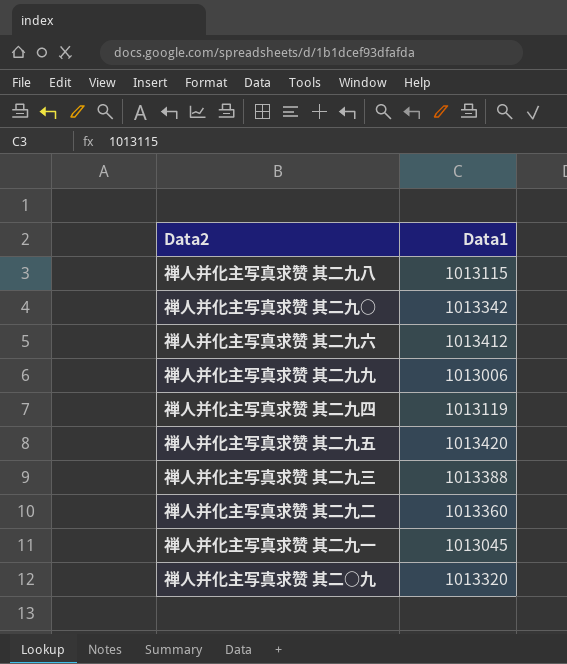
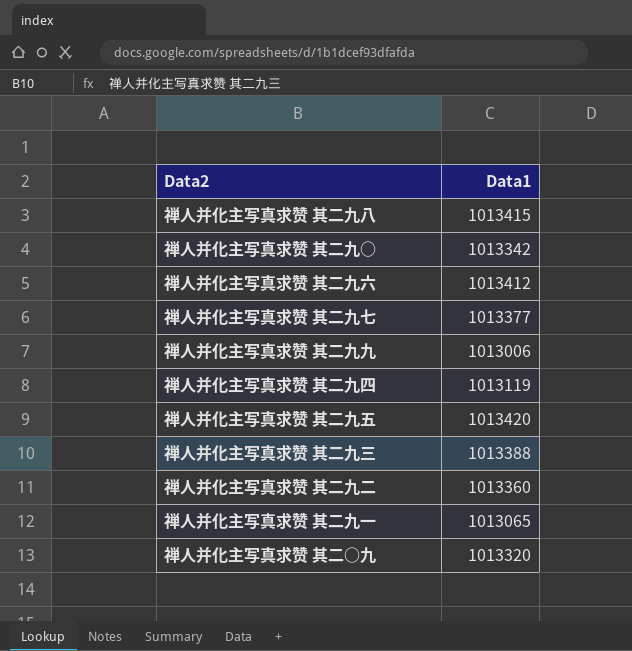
禅人并化主写真求赞 其二九八 | Data1: 1013115 -> 1013415
row 禅人并化主写真求赞 其二九七: none -> 1013377
禅人并化主写真求赞 其二九一 | Data1: 1013045 -> 1013065

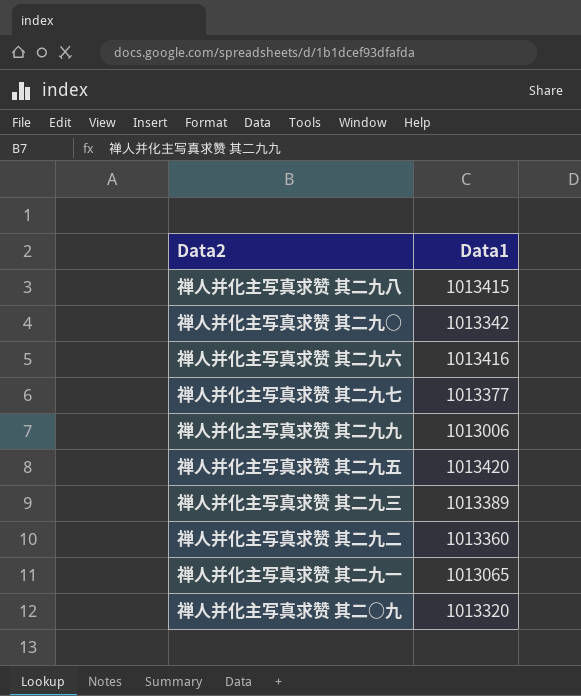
row 禅人并化主写真求赞 其二九四: 1013119 -> none
禅人并化主写真求赞 其二九六 | Data1: 1013412 -> 1013416
禅人并化主写真求赞 其二九三 | Data1: 1013388 -> 1013389

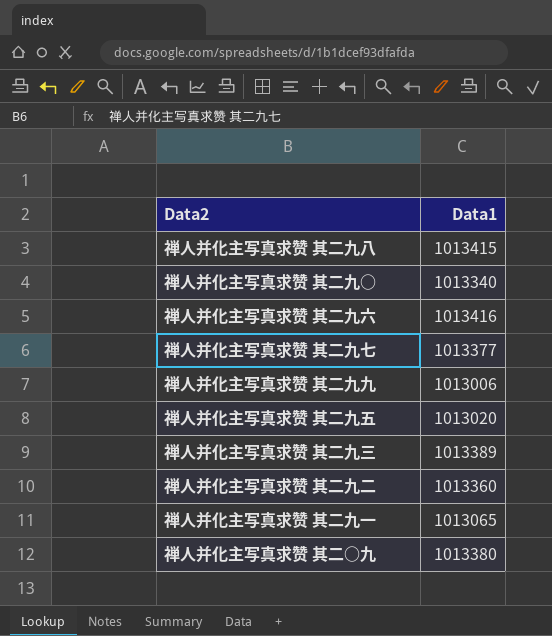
禅人并化主写真求赞 其二九○ | Data1: 1013342 -> 1013340
禅人并化主写真求赞 其二九五 | Data1: 1013420 -> 1013020
禅人并化主写真求赞 其二○九 | Data1: 1013320 -> 1013380

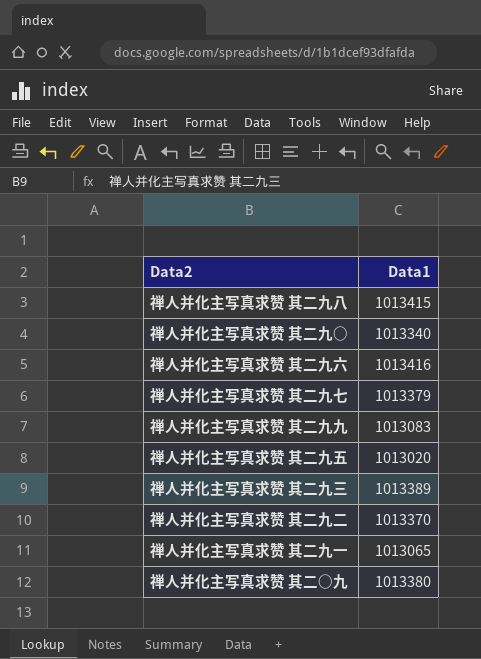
禅人并化主写真求赞 其二九七 | Data1: 1013377 -> 1013379
禅人并化主写真求赞 其二九九 | Data1: 1013006 -> 1013083
禅人并化主写真求赞 其二九二 | Data1: 1013360 -> 1013370

